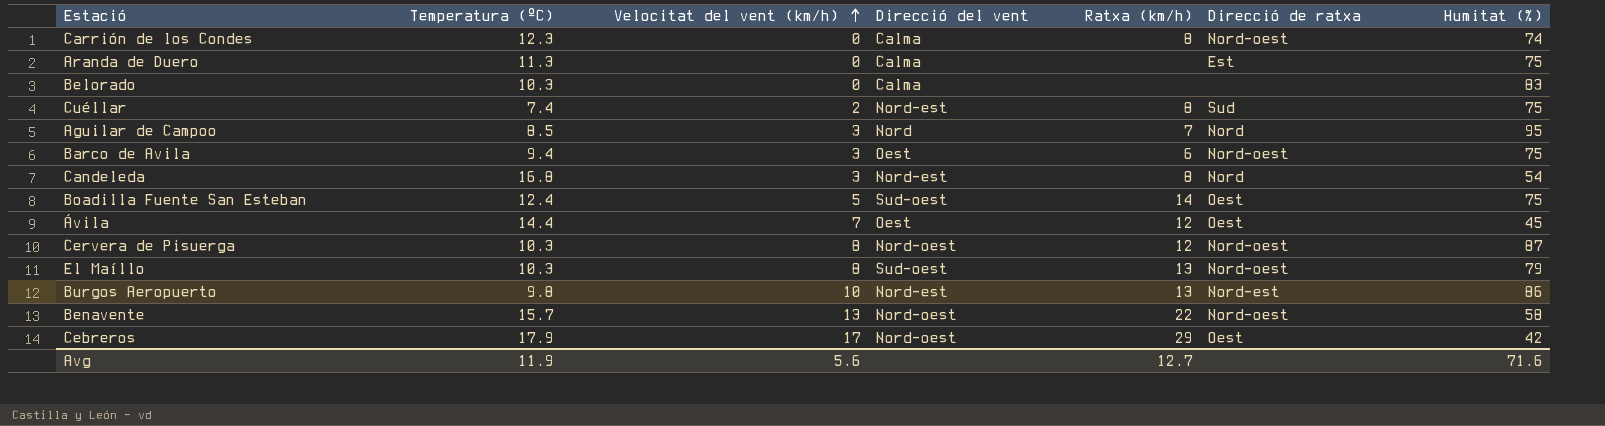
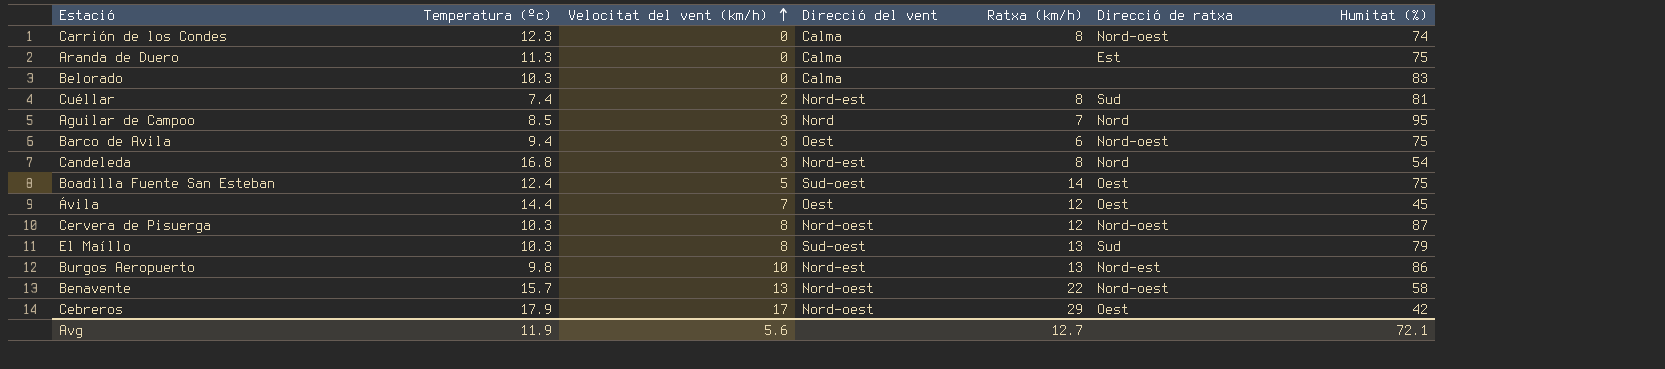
column name: Temperatura (ºC) -> Temperatura (ºc)
Cuéllar | Humitat (%): 75 -> 81
El Maíllo | Direcció de ratxa: Nord-oest -> Sud
Avg | Humitat (%): 71.6 -> 72.1

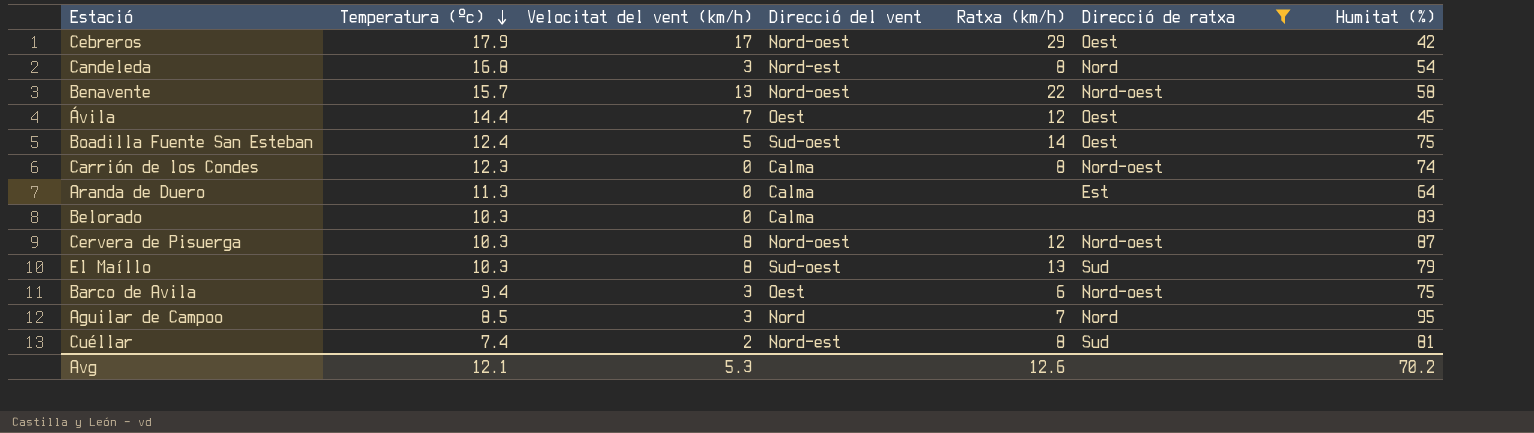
filter: none -> Direcció de ratxa != Nord-est
row order: Velocitat del vent (km/h) ascending -> Temperatura (ºc) descending
Aranda de Duero | Humitat (%): 75 -> 64
Avg | Temperatura (ºc): 11.9 -> 12.1
Avg | Velocitat del vent (km/h): 5.6 -> 5.3
Avg | Ratxa (km/h): 12.7 -> 12.6
Avg | Humitat (%): 72.1 -> 70.2

